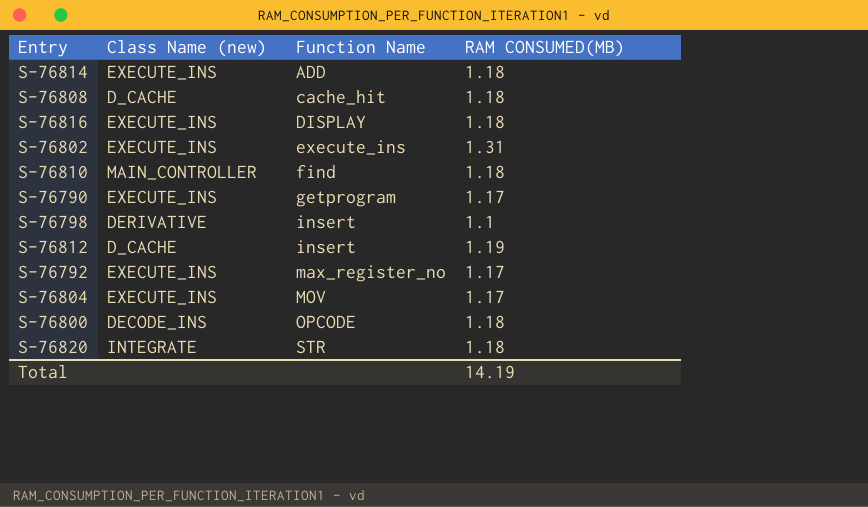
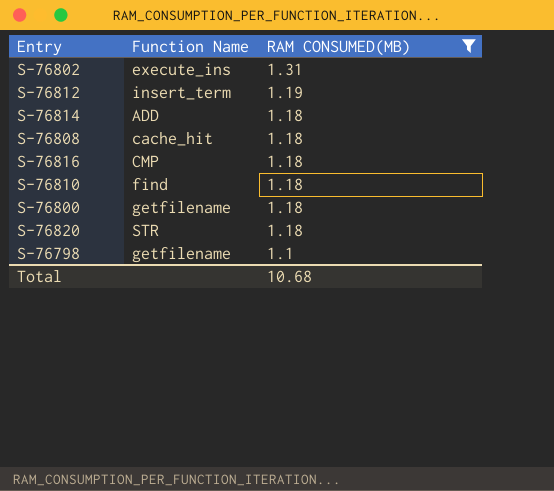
filter: none -> RAM CONSUMED(MB) != 1.17
row order: Function Name ascending -> RAM CONSUMED(MB) descending
column Class Name (new) | position: 2 -> none
S-76812 | Function Name: insert -> insert_term
S-76816 | Function Name: DISPLAY -> CMP
S-76800 | Function Name: OPCODE -> getfilename
S-76798 | Function Name: insert -> getfilename
Total | RAM CONSUMED(MB): 14.19 -> 10.68

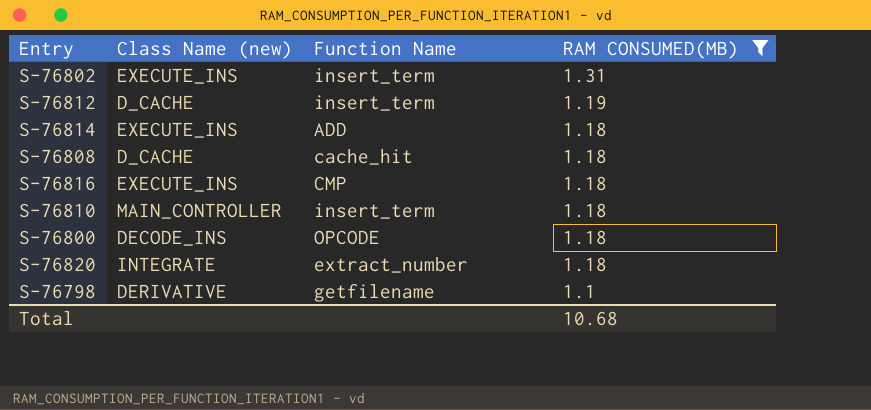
column Class Name (new) | position: none -> 2
S-76802 | Function Name: execute_ins -> insert_term
S-76810 | Function Name: find -> insert_term
S-76800 | Function Name: getfilename -> OPCODE
S-76820 | Function Name: STR -> extract_number

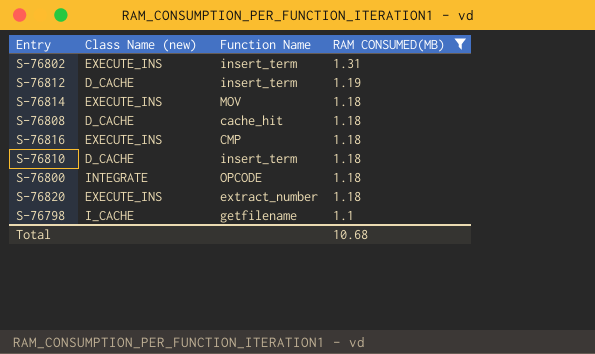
S-76814 | Function Name: ADD -> MOV
S-76810 | Class Name (new): MAIN_CONTROLLER -> D_CACHE
S-76800 | Class Name (new): DECODE_INS -> INTEGRATE
S-76820 | Class Name (new): INTEGRATE -> EXECUTE_INS
S-76798 | Class Name (new): DERIVATIVE -> I_CACHE

